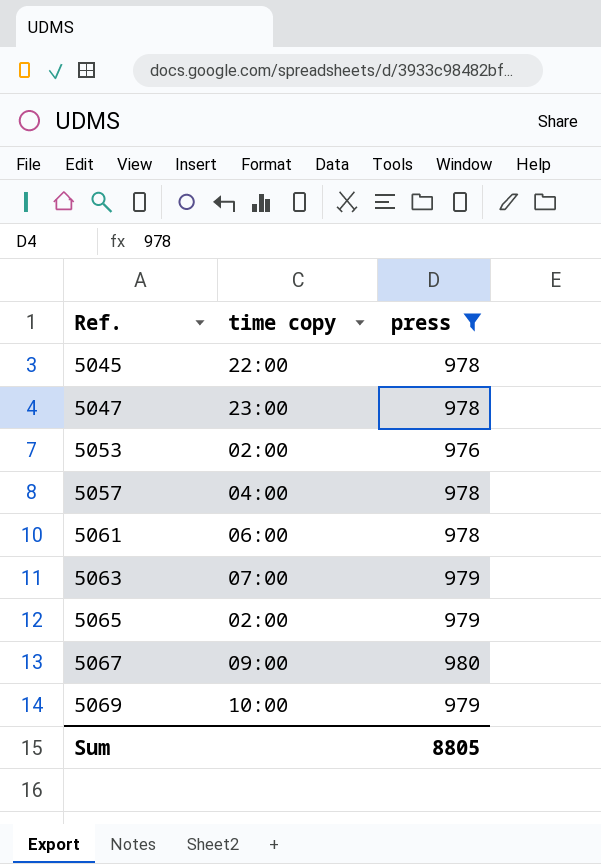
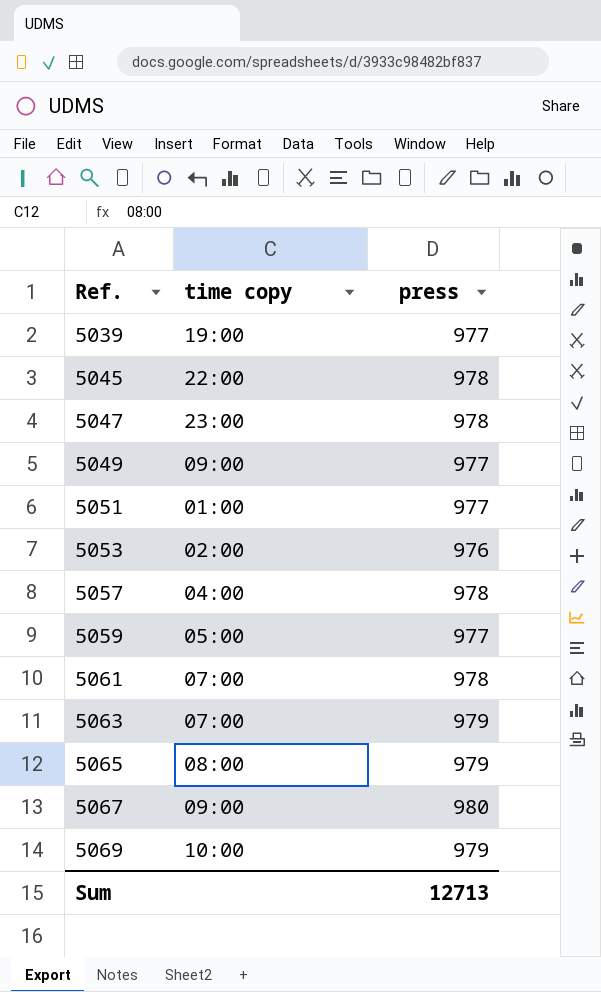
filter: press != 977 -> none
5061 | time copy: 06:00 -> 07:00
5065 | time copy: 02:00 -> 08:00
Sum | press: 8805 -> 12713

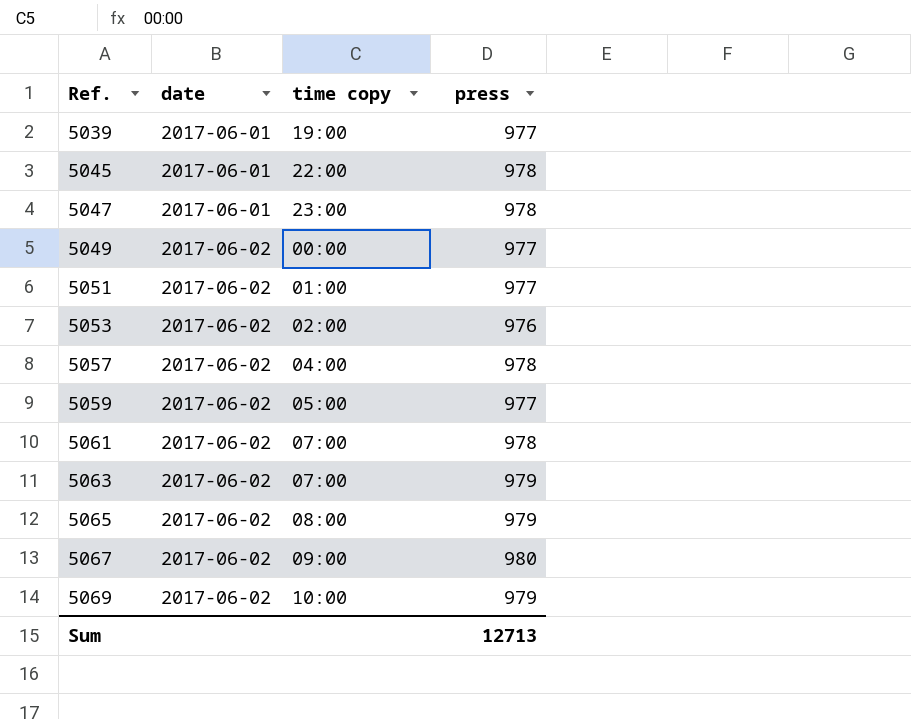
column date | position: none -> 2
5049 | time copy: 09:00 -> 00:00

